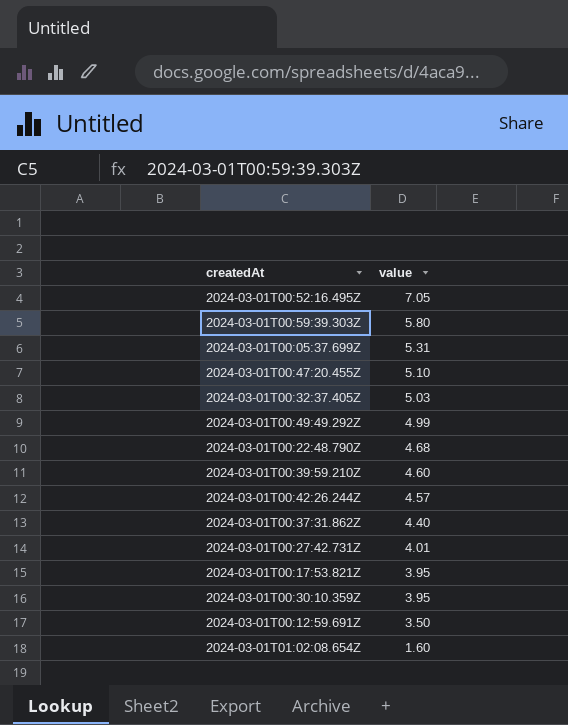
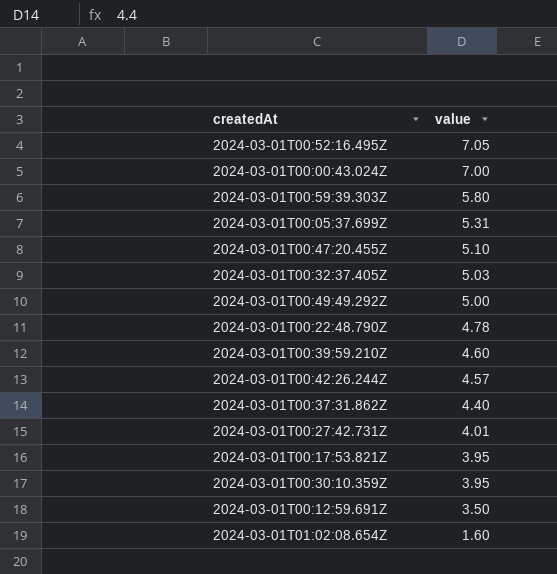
row 2024-03-01T00:00:43.024Z: none -> 7.00
2024-03-01T00:49:49.292Z | value: 4.99 -> 5.00
2024-03-01T00:22:48.790Z | value: 4.68 -> 4.78

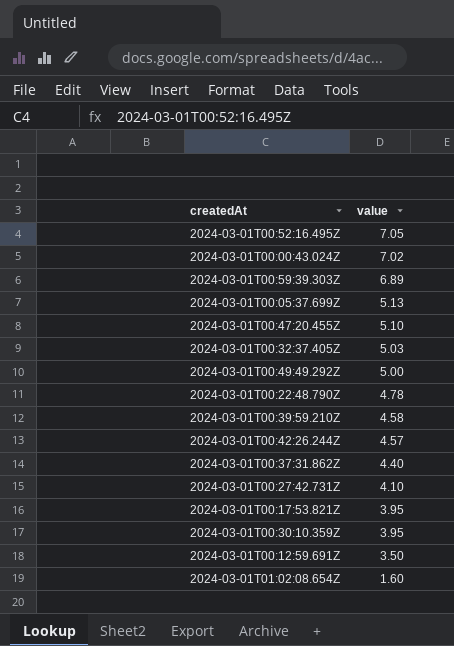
2024-03-01T00:00:43.024Z | value: 7.00 -> 7.02
2024-03-01T00:59:39.303Z | value: 5.80 -> 6.89
2024-03-01T00:05:37.699Z | value: 5.31 -> 5.13
2024-03-01T00:39:59.210Z | value: 4.60 -> 4.58
2024-03-01T00:27:42.731Z | value: 4.01 -> 4.10

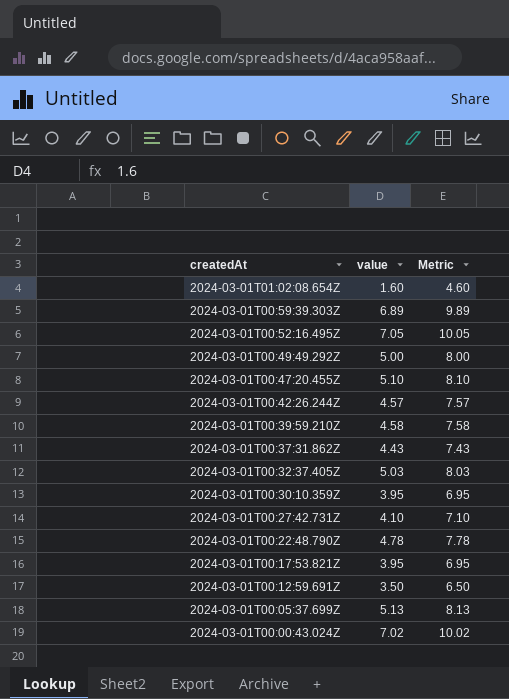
row order: value descending -> createdAt descending
column Metric | formula: none -> [value] + 3
2024-03-01T00:37:31.862Z | value: 4.40 -> 4.43

